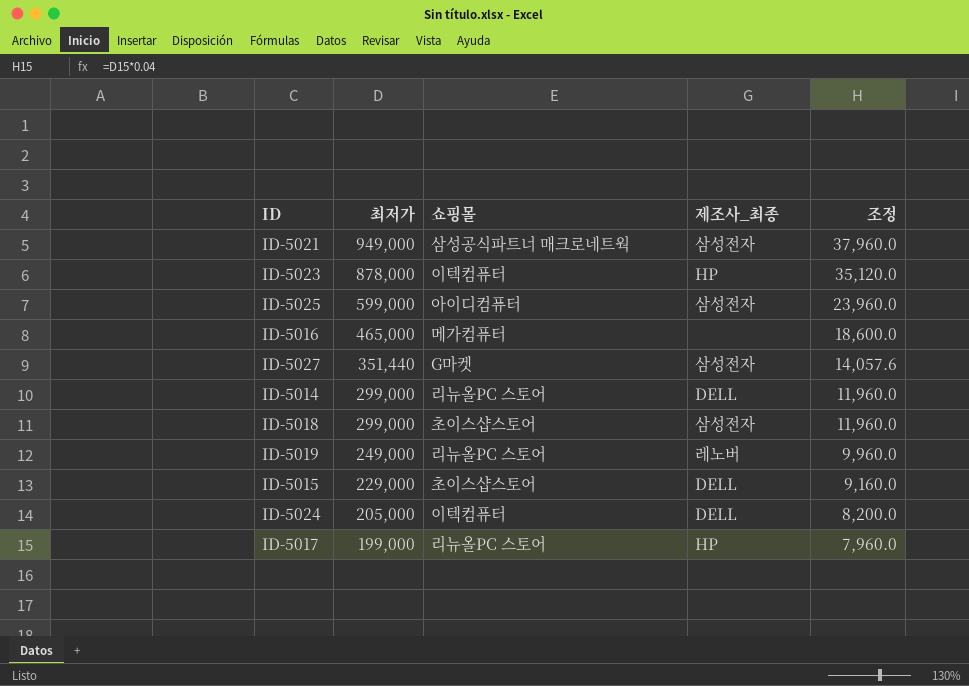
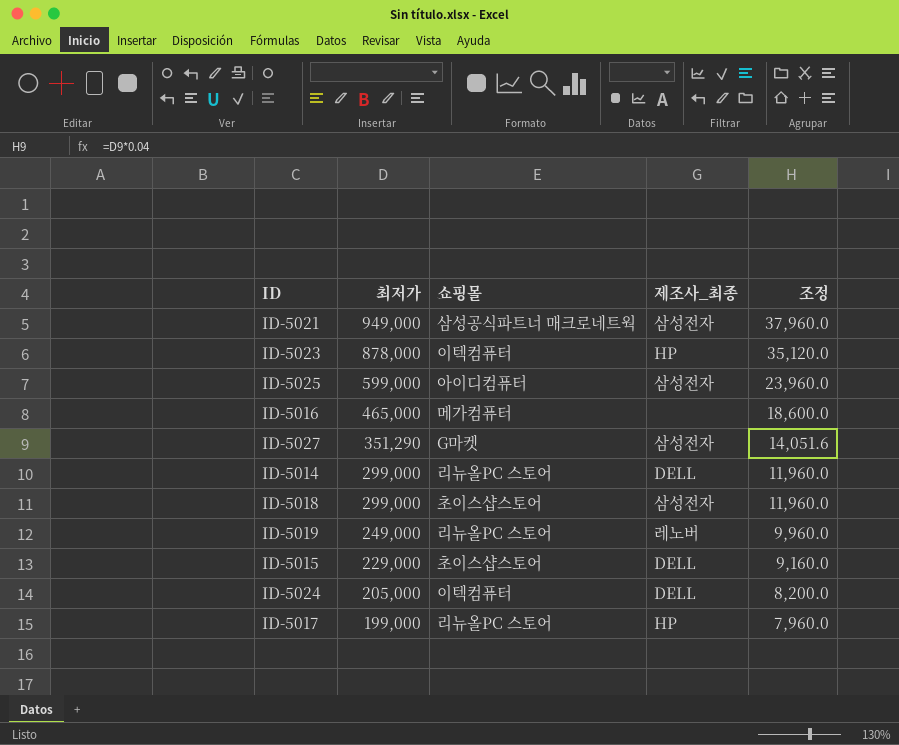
ID-5027 | 최저가: 351,440 -> 351,290
ID-5027 | 조정: 14,057.6 -> 14,051.6

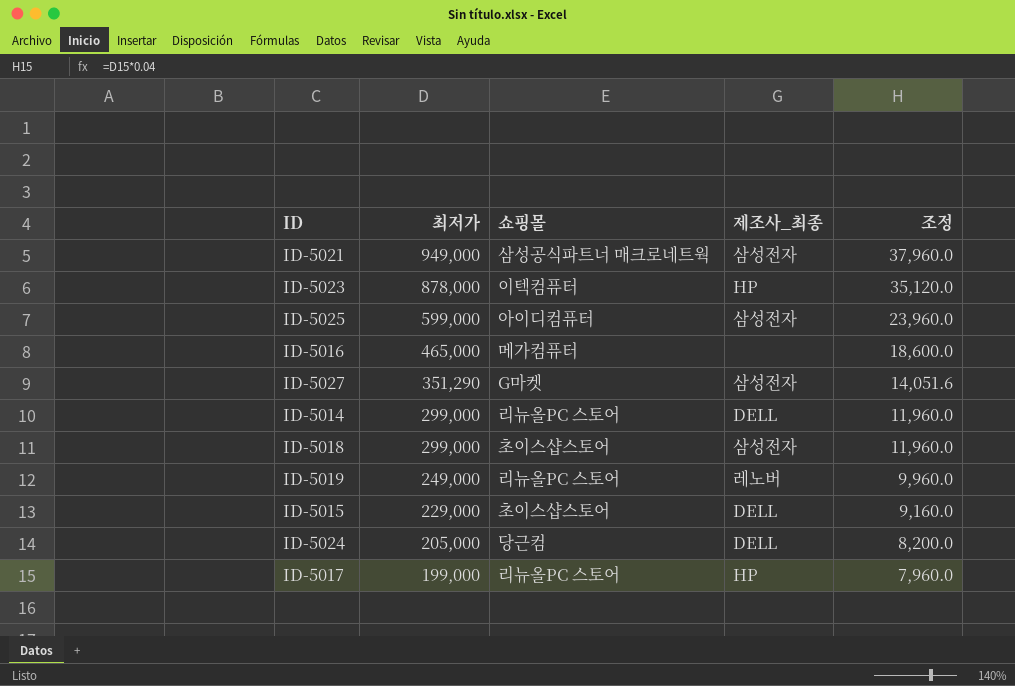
ID-5024 | 쇼핑몰: 이텍컴퓨터 -> 당근컴

